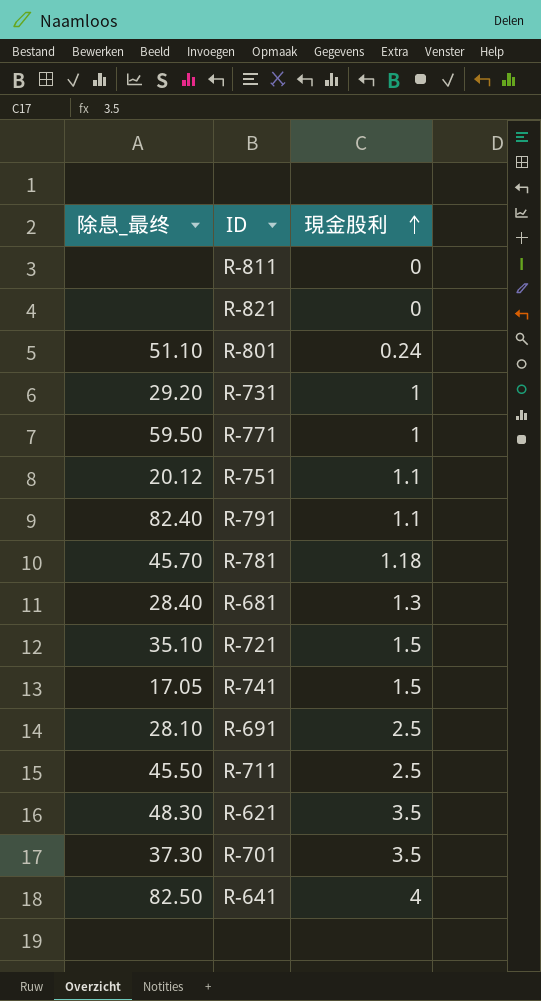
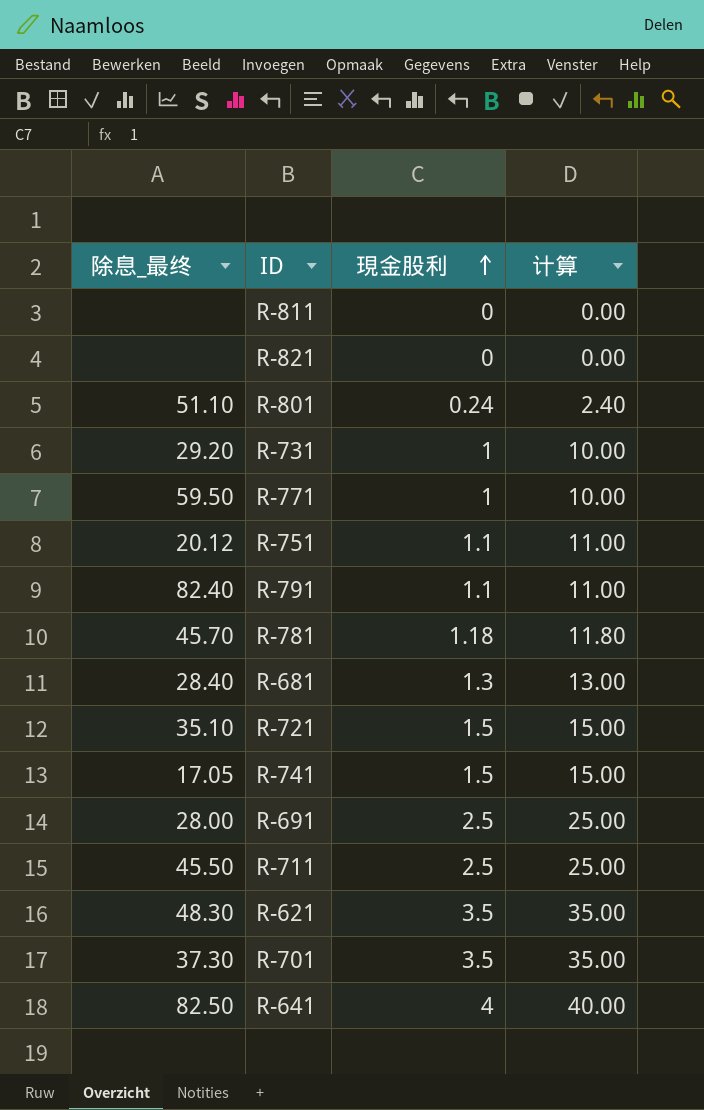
column 计算 | formula: none -> [現金股利] * 10
R-691 | 除息_最终: 28.10 -> 28.00

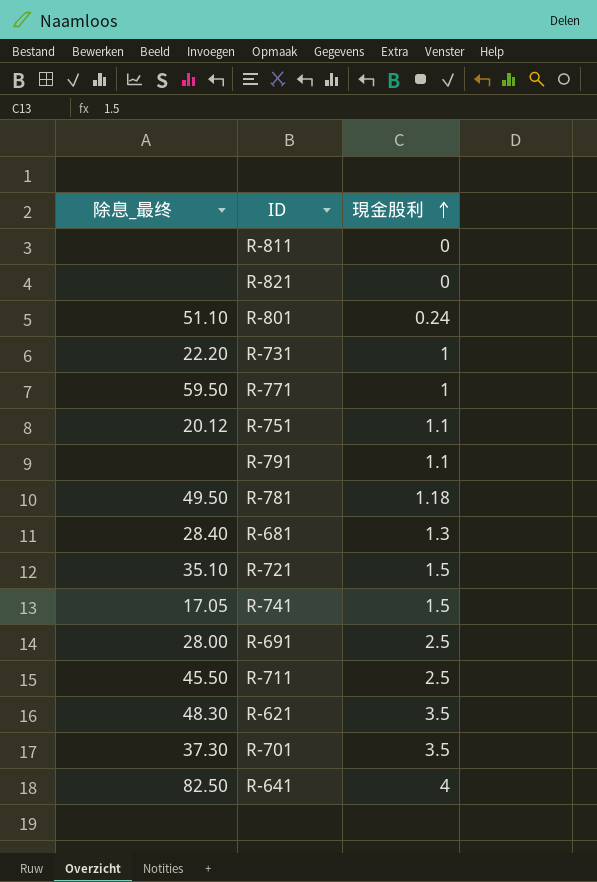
column 计算 | formula: [現金股利] * 10 -> none
R-731 | 除息_最终: 29.20 -> 22.20
R-791 | 除息_最终: 82.40 -> none
R-781 | 除息_最终: 45.70 -> 49.50

